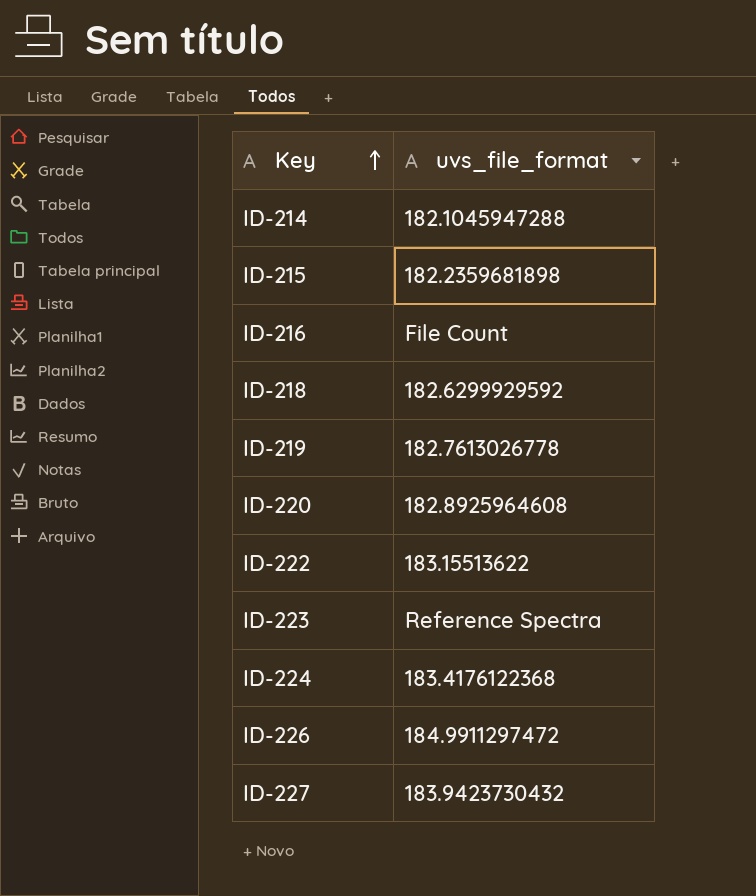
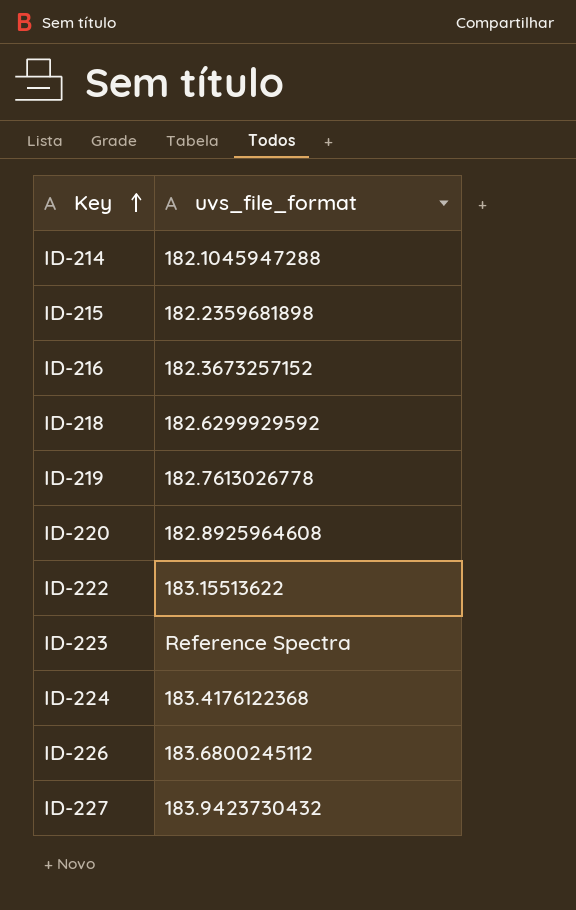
ID-216 | uvs_file_format: File Count -> 182.3673257152
ID-226 | uvs_file_format: 184.9911297472 -> 183.6800245112

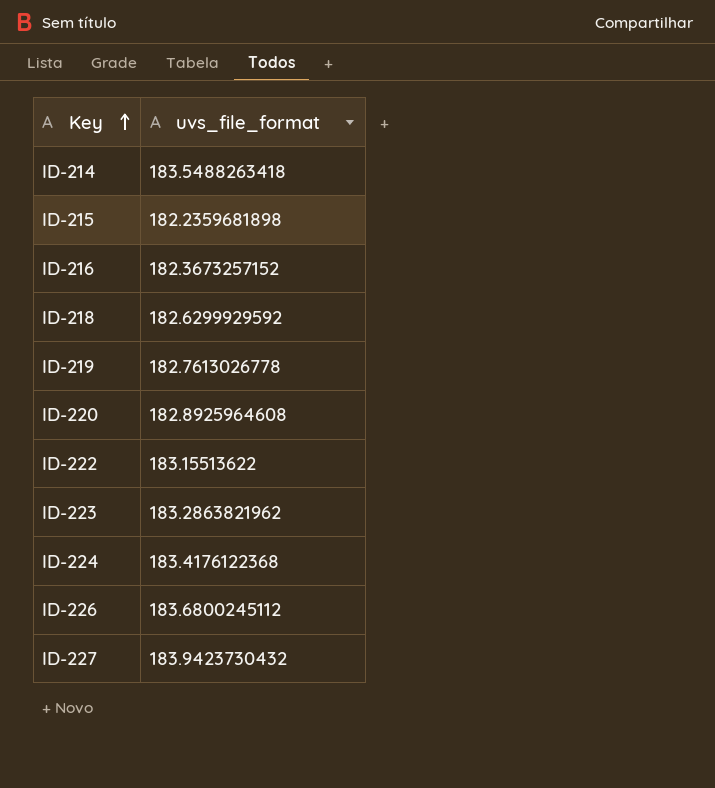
ID-214 | uvs_file_format: 182.1045947288 -> 183.5488263418
ID-223 | uvs_file_format: Reference Spectra -> 183.2863821962

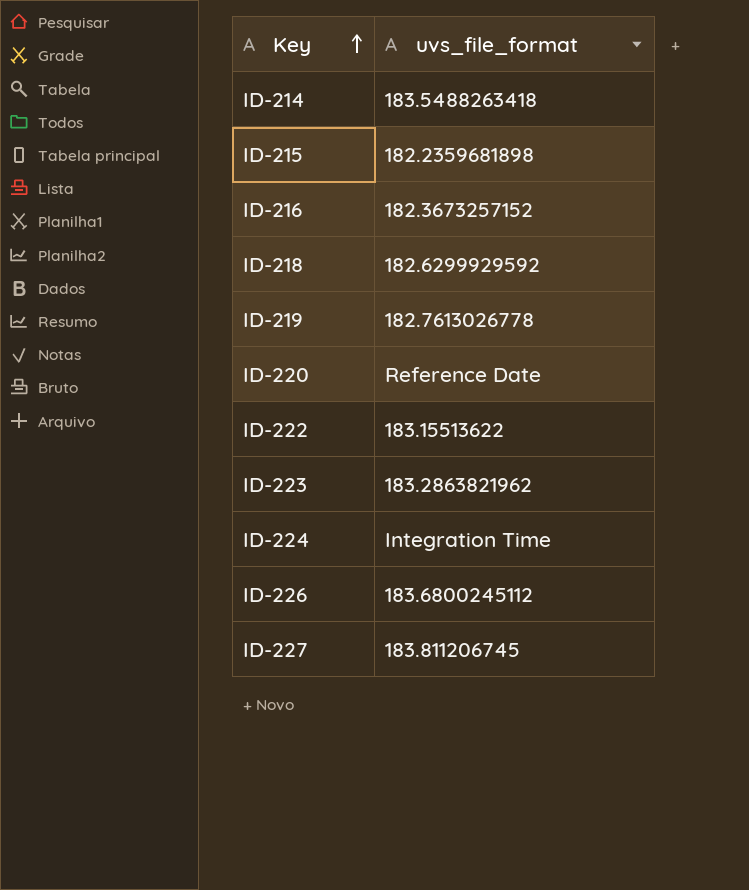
ID-220 | uvs_file_format: 182.8925964608 -> Reference Date
ID-224 | uvs_file_format: 183.4176122368 -> Integration Time
ID-227 | uvs_file_format: 183.9423730432 -> 183.811206745

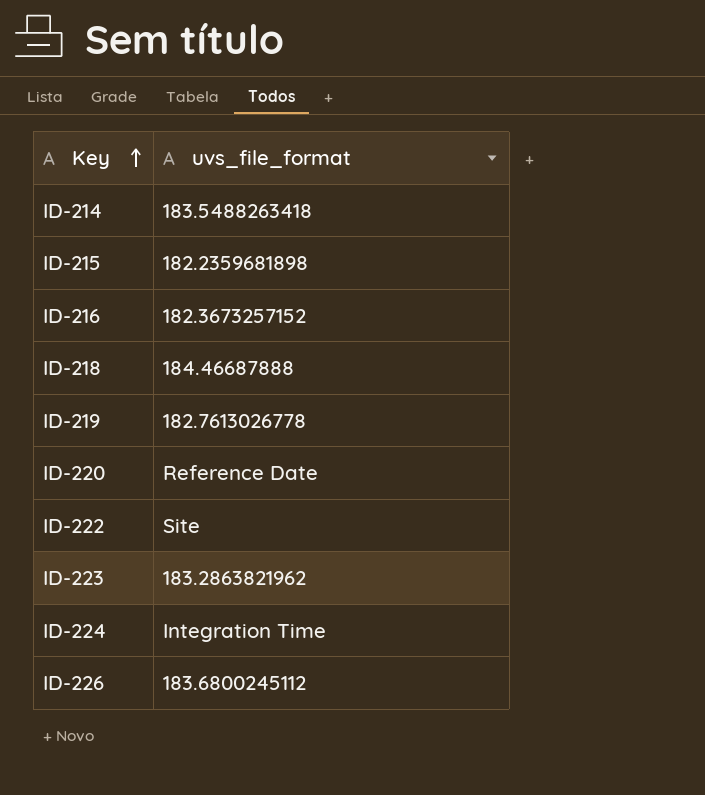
row ID-227: 183.811206745 -> none
ID-218 | uvs_file_format: 182.6299929592 -> 184.46687888
ID-222 | uvs_file_format: 183.15513622 -> Site

